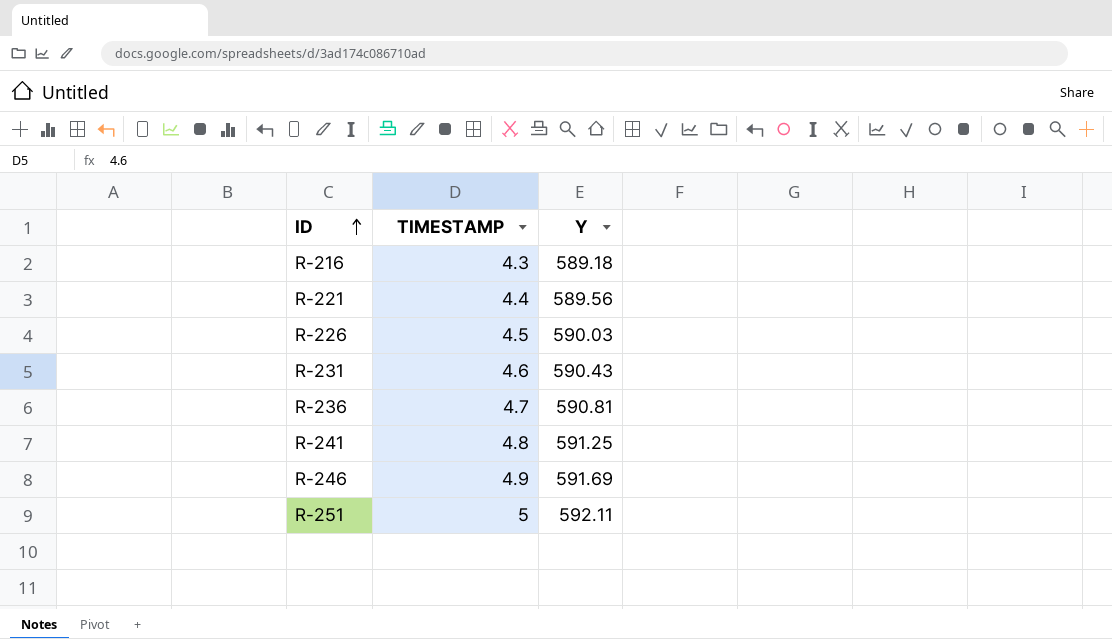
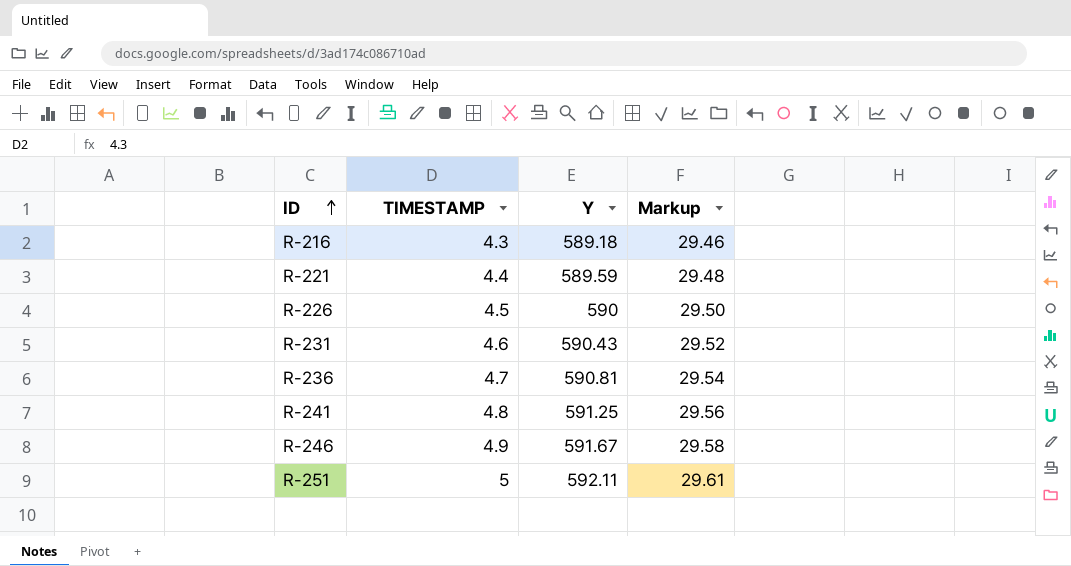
column Markup | formula: none -> [Y] * 0.05
R-221 | Y: 589.56 -> 589.59
R-226 | Y: 590.03 -> 590
R-246 | Y: 591.69 -> 591.67

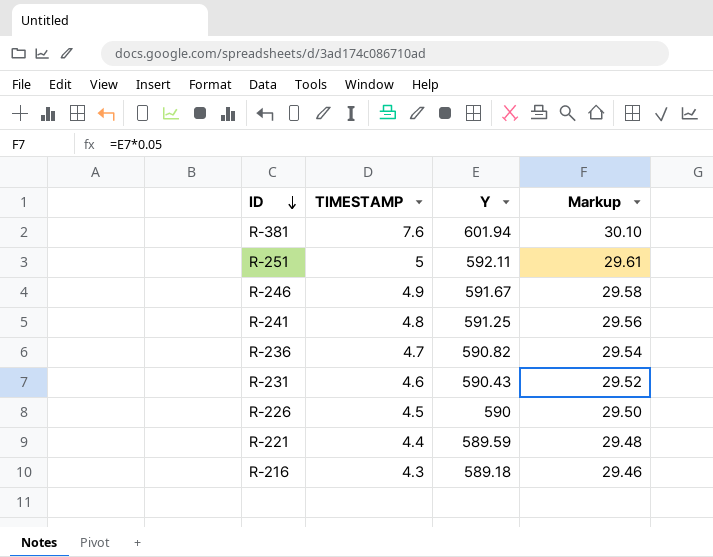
row order: ID ascending -> ID descending
row R-381: none -> 7.6 | 601.94 | 30.10
R-236 | Y: 590.81 -> 590.82

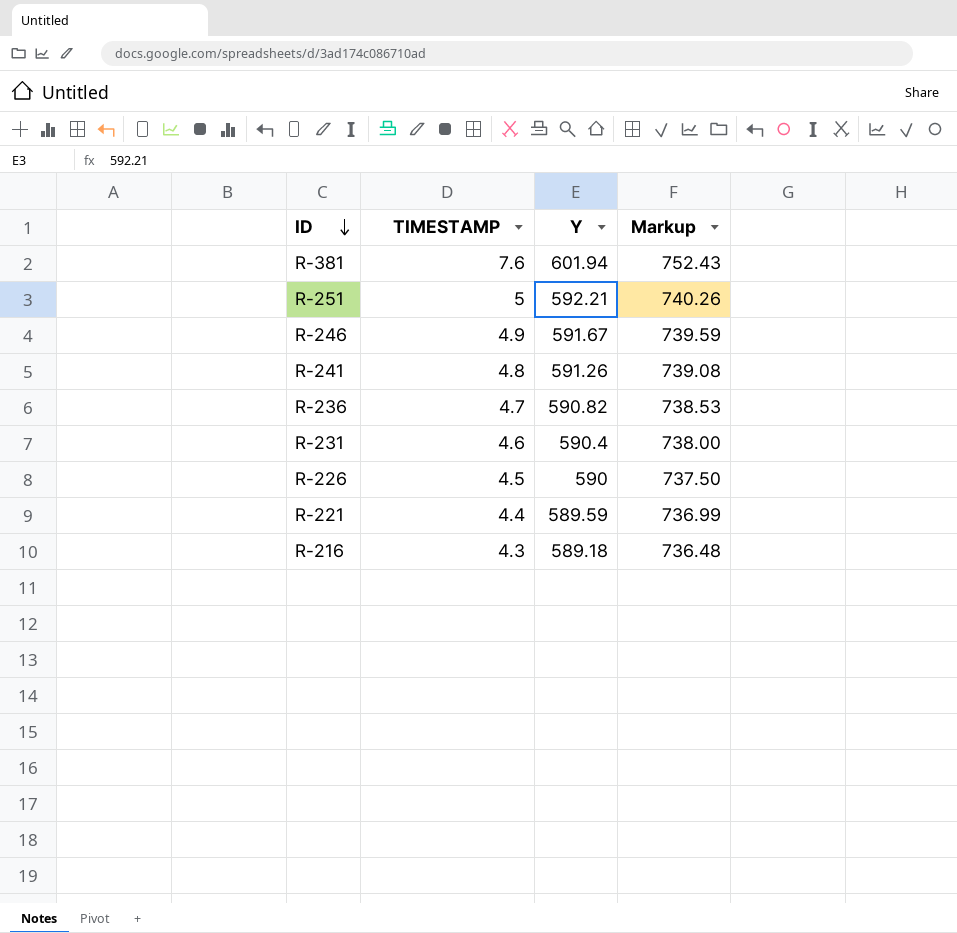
column Markup | formula: [Y] * 0.05 -> [Y] * 1.25
R-251 | Y: 592.11 -> 592.21
R-241 | Y: 591.25 -> 591.26
R-231 | Y: 590.43 -> 590.4

